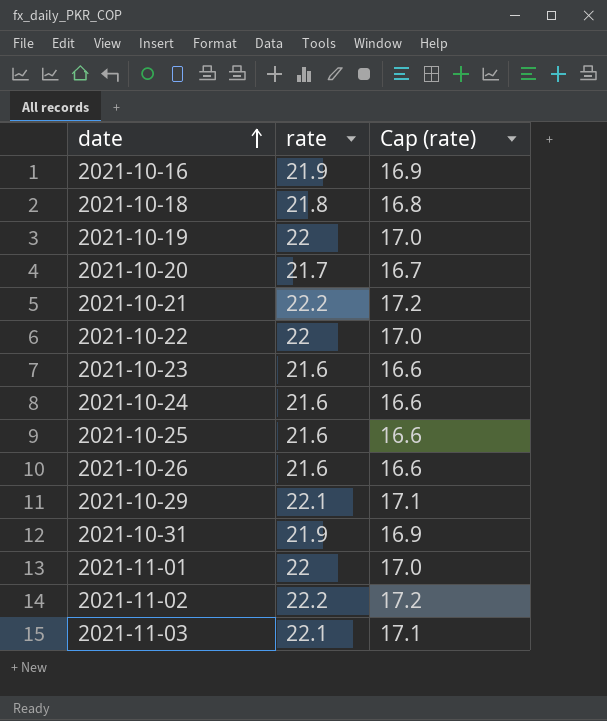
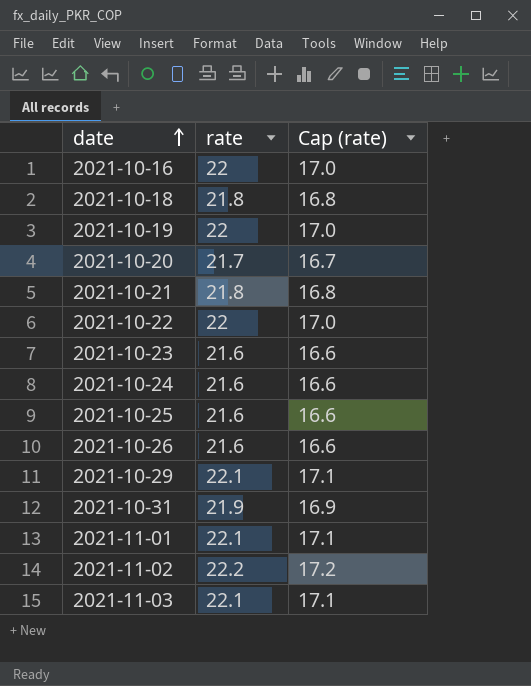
2021-10-16 | rate: 21.9 -> 22
2021-10-16 | Cap (rate): 16.9 -> 17.0
2021-10-21 | rate: 22.2 -> 21.8
2021-10-21 | Cap (rate): 17.2 -> 16.8
2021-11-01 | rate: 22 -> 22.1
2021-11-01 | Cap (rate): 17.0 -> 17.1

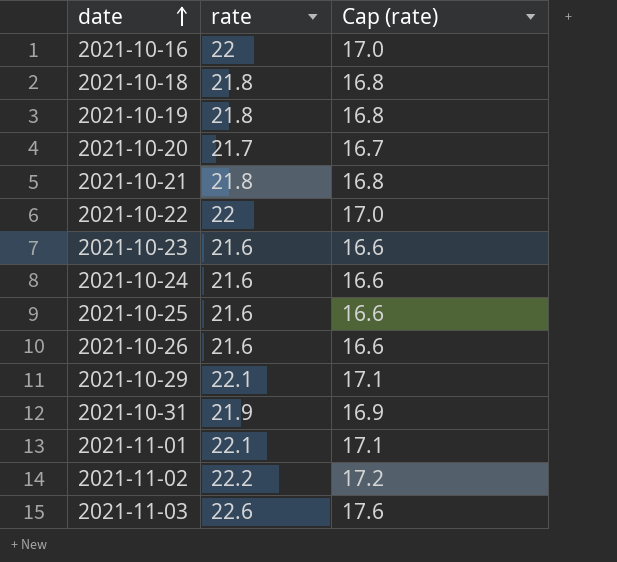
2021-10-19 | rate: 22 -> 21.8
2021-10-19 | Cap (rate): 17.0 -> 16.8
2021-11-03 | rate: 22.1 -> 22.6
2021-11-03 | Cap (rate): 17.1 -> 17.6

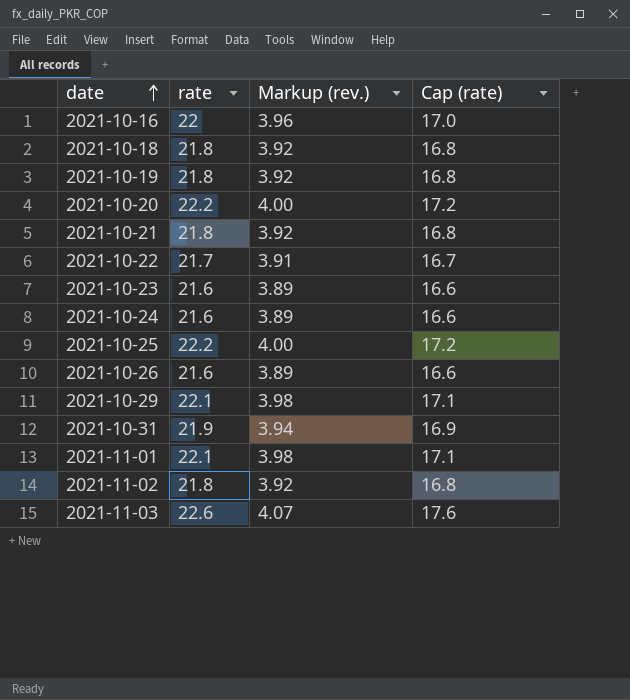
column Markup (rev.) | formula: none -> [rate] * 0.18
2021-10-20 | rate: 21.7 -> 22.2
2021-10-20 | Cap (rate): 16.7 -> 17.2
2021-10-22 | rate: 22 -> 21.7
2021-10-22 | Cap (rate): 17.0 -> 16.7
2021-10-25 | rate: 21.6 -> 22.2
2021-10-25 | Cap (rate): 16.6 -> 17.2
2021-11-02 | rate: 22.2 -> 21.8
2021-11-02 | Cap (rate): 17.2 -> 16.8

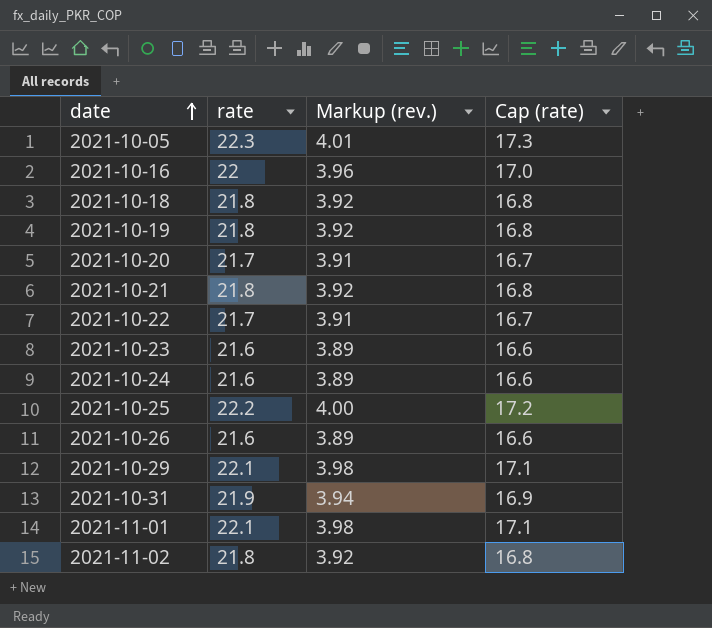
row 2021-11-03: 22.6 | 4.07 | 17.6 -> none
row 2021-10-05: none -> 22.3 | 4.01 | 17.3
2021-10-20 | rate: 22.2 -> 21.7
2021-10-20 | Markup (rev.): 4.00 -> 3.91
2021-10-20 | Cap (rate): 17.2 -> 16.7

